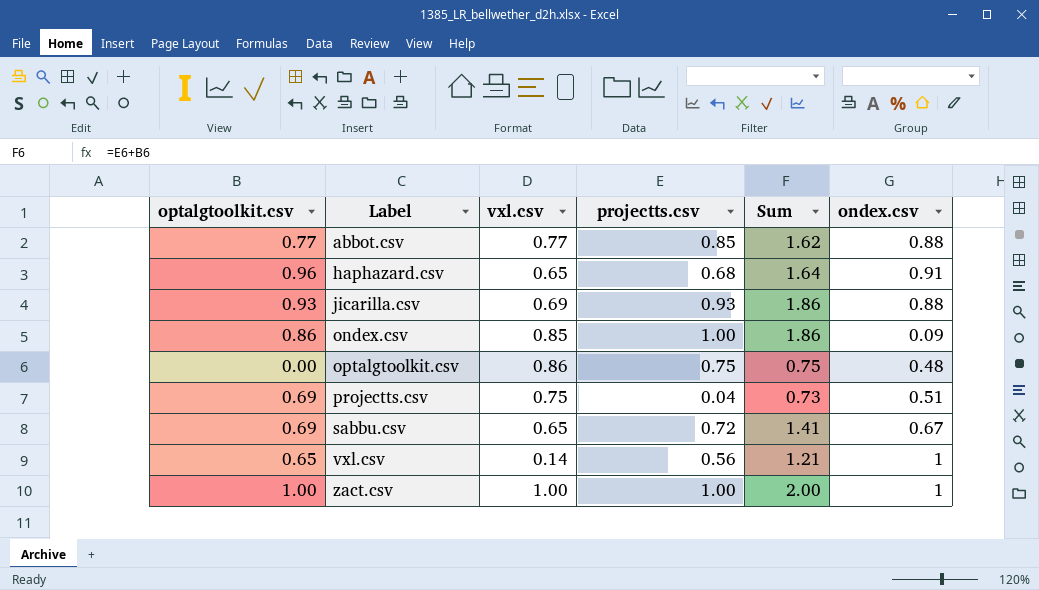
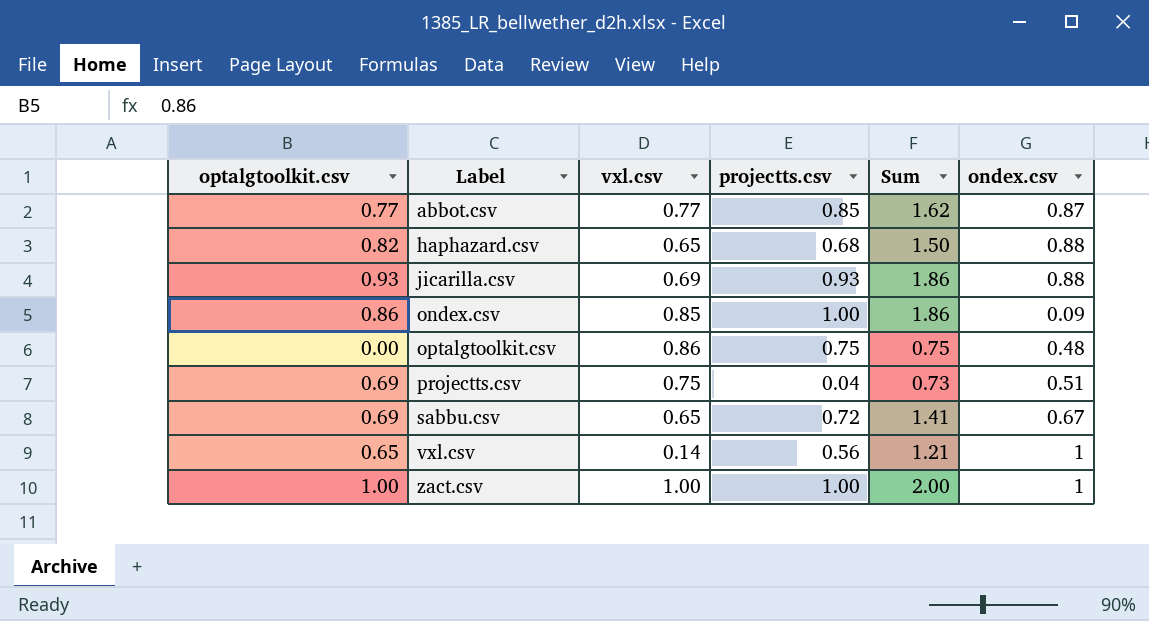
abbot.csv | ondex.csv: 0.88 -> 0.87
haphazard.csv | optalgtoolkit.csv: 0.96 -> 0.82
haphazard.csv | Sum: 1.64 -> 1.50
haphazard.csv | ondex.csv: 0.91 -> 0.88

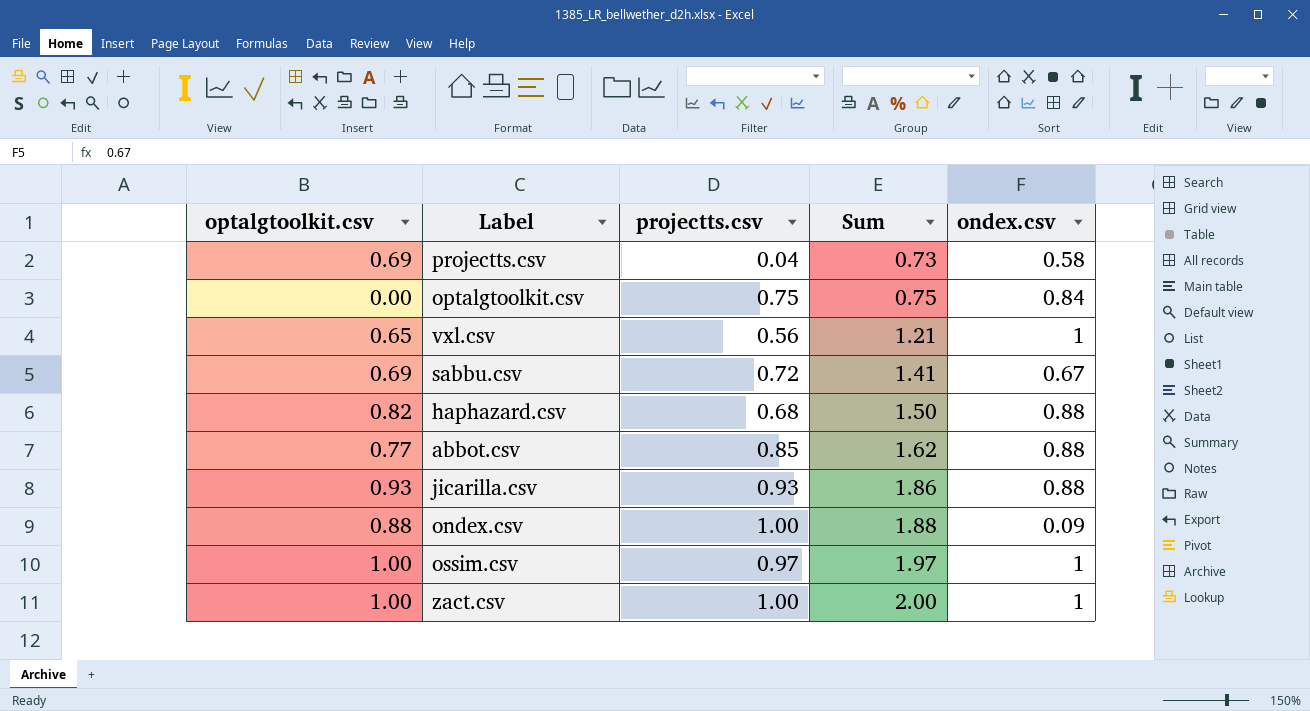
row order: Label ascending -> Sum ascending
column vxl.csv | position: 3 -> none
projectts.csv | ondex.csv: 0.51 -> 0.58
optalgtoolkit.csv | ondex.csv: 0.48 -> 0.84
abbot.csv | ondex.csv: 0.87 -> 0.88
ondex.csv | optalgtoolkit.csv: 0.86 -> 0.88
ondex.csv | Sum: 1.86 -> 1.88
row ossim.csv: none -> 1.00 | 0.97 | 1.97 | 1

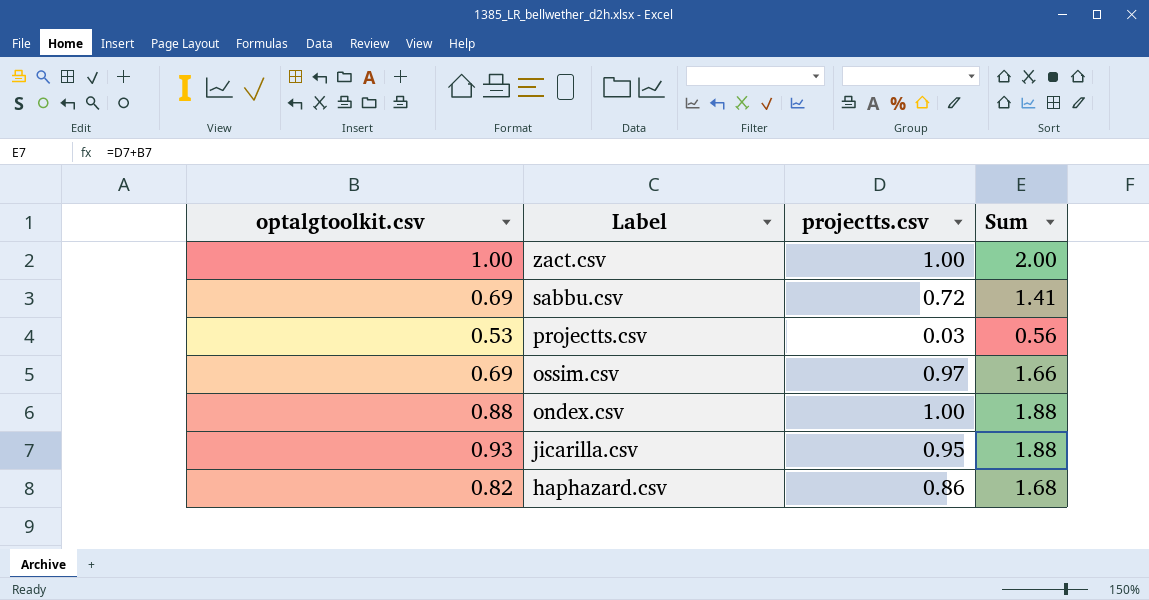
row order: Sum ascending -> Label descending
column ondex.csv | position: 5 -> none
row optalgtoolkit.csv: 0.00 | 0.75 | 0.75 | 0.84 -> none
row vxl.csv: 0.65 | 0.56 | 1.21 | 1 -> none
row abbot.csv: 0.77 | 0.85 | 1.62 | 0.88 -> none
projectts.csv | optalgtoolkit.csv: 0.69 -> 0.53
projectts.csv | projectts.csv: 0.04 -> 0.03
projectts.csv | Sum: 0.73 -> 0.56
ossim.csv | optalgtoolkit.csv: 1.00 -> 0.69
ossim.csv | Sum: 1.97 -> 1.66
jicarilla.csv | projectts.csv: 0.93 -> 0.95
jicarilla.csv | Sum: 1.86 -> 1.88
haphazard.csv | projectts.csv: 0.68 -> 0.86
haphazard.csv | Sum: 1.50 -> 1.68

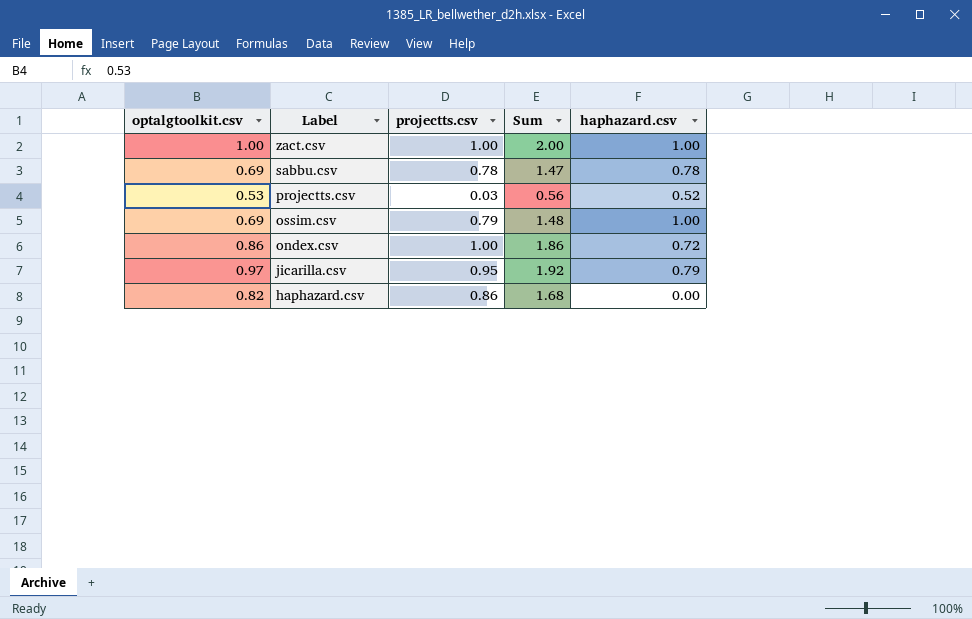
column haphazard.csv | position: none -> 5
sabbu.csv | projectts.csv: 0.72 -> 0.78
sabbu.csv | Sum: 1.41 -> 1.47
ossim.csv | projectts.csv: 0.97 -> 0.79
ossim.csv | Sum: 1.66 -> 1.48
ondex.csv | optalgtoolkit.csv: 0.88 -> 0.86
ondex.csv | Sum: 1.88 -> 1.86
jicarilla.csv | optalgtoolkit.csv: 0.93 -> 0.97
jicarilla.csv | Sum: 1.88 -> 1.92

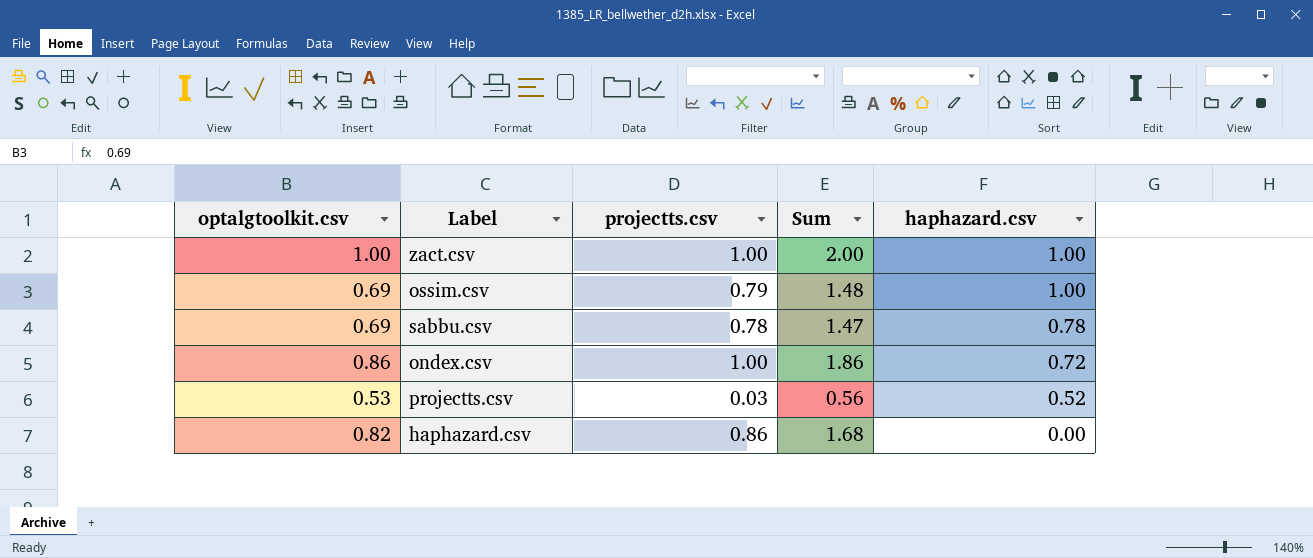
row order: Label descending -> haphazard.csv descending
row jicarilla.csv: 0.97 | 0.95 | 1.92 | 0.79 -> none

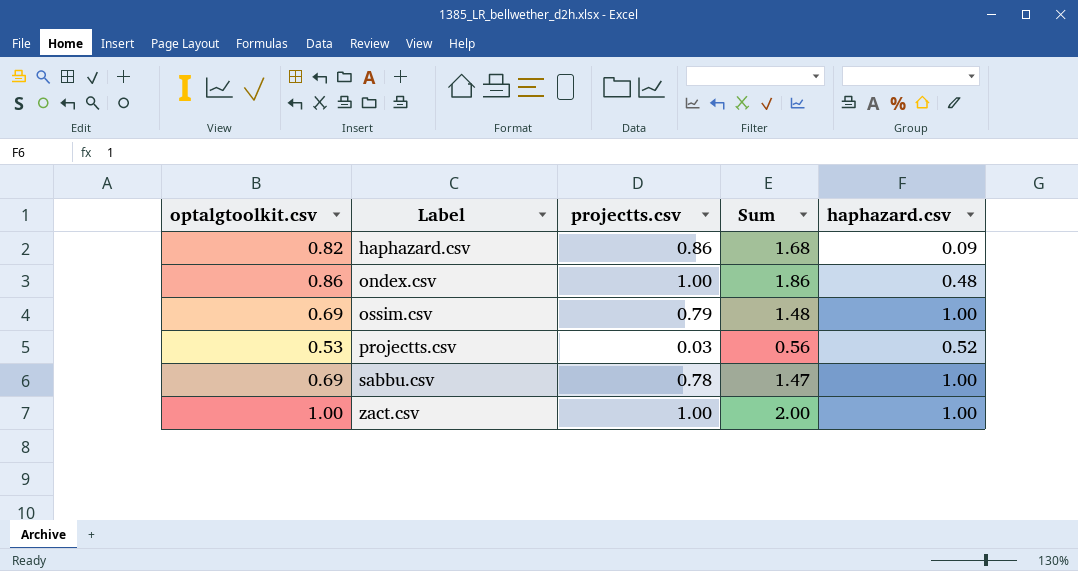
row order: haphazard.csv descending -> Label ascending
haphazard.csv | haphazard.csv: 0.00 -> 0.09
ondex.csv | haphazard.csv: 0.72 -> 0.48
sabbu.csv | haphazard.csv: 0.78 -> 1.00

